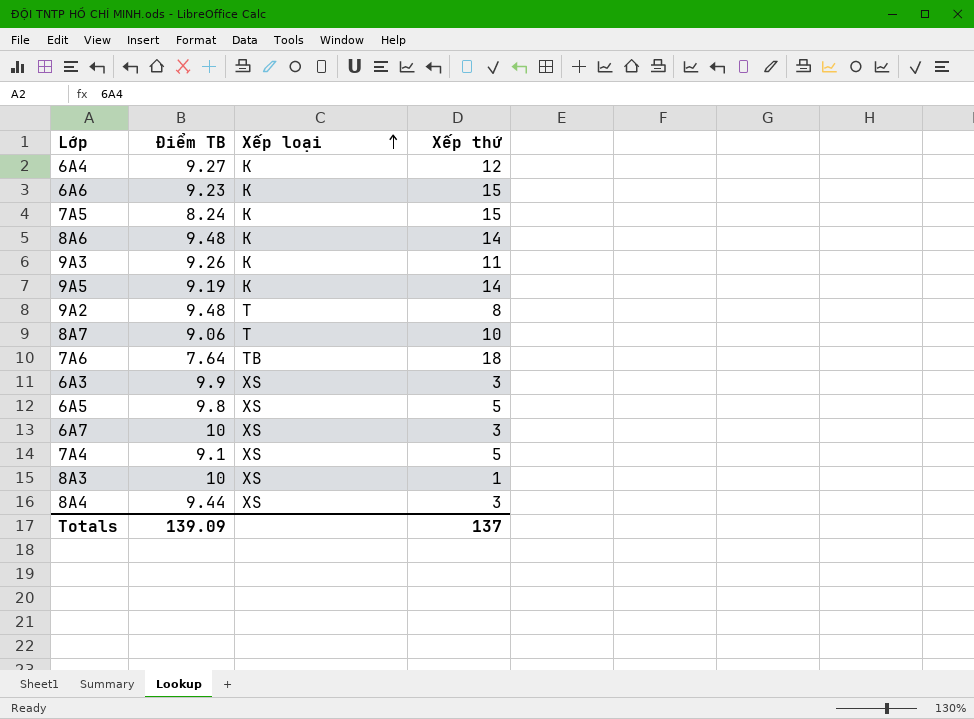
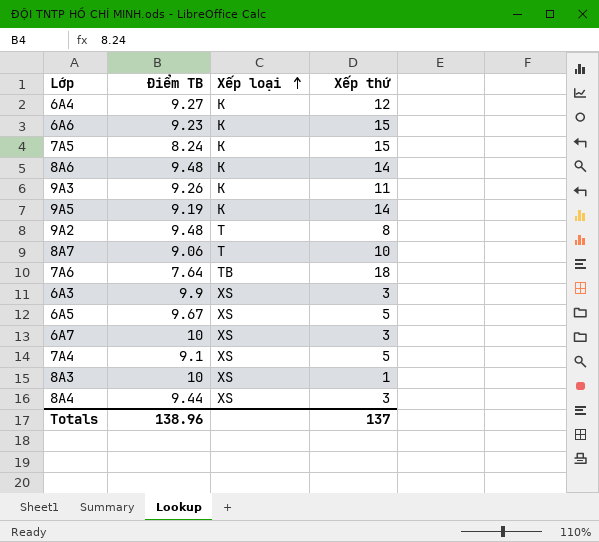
6A5 | Điểm TB: 9.8 -> 9.67
Totals | Điểm TB: 139.09 -> 138.96

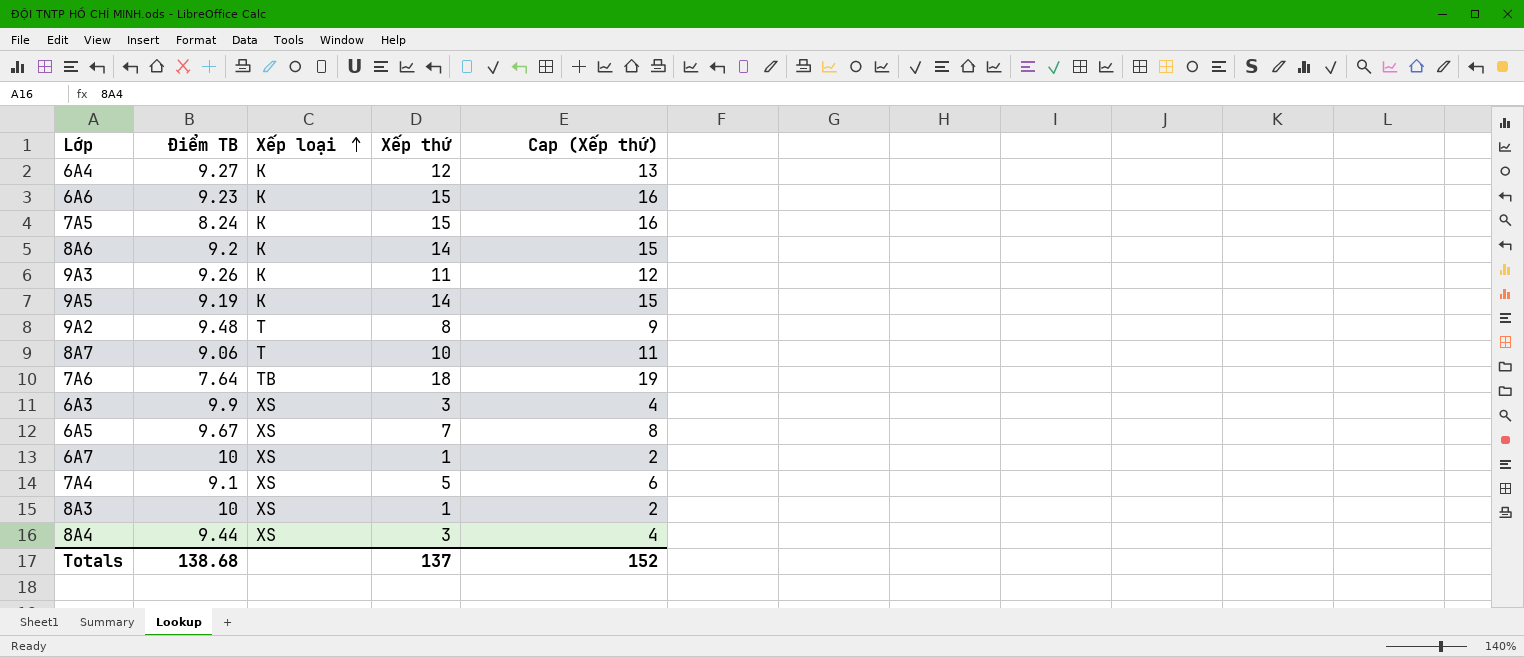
column Cap (Xếp thứ) | formula: none -> [Xếp thứ] + 1
8A6 | Điểm TB: 9.48 -> 9.2
6A5 | Xếp thứ: 5 -> 7
6A7 | Xếp thứ: 3 -> 1
Totals | Điểm TB: 138.96 -> 138.68

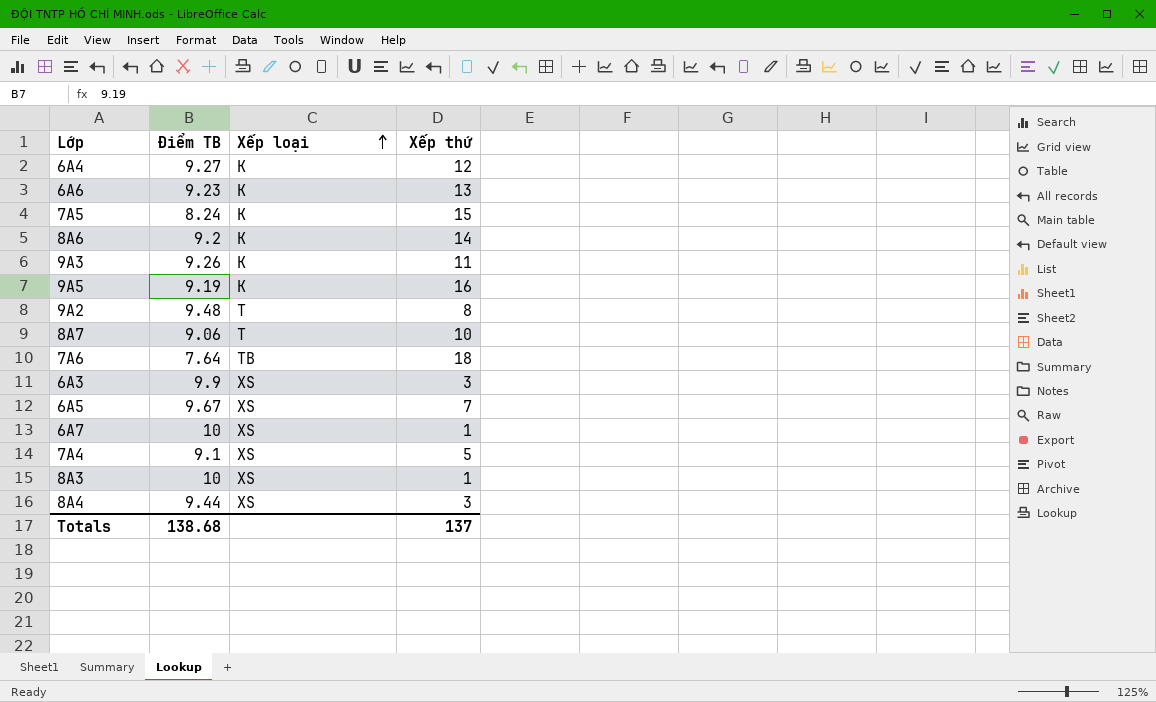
column Cap (Xếp thứ) | formula: [Xếp thứ] + 1 -> none
6A6 | Xếp thứ: 15 -> 13
9A5 | Xếp thứ: 14 -> 16

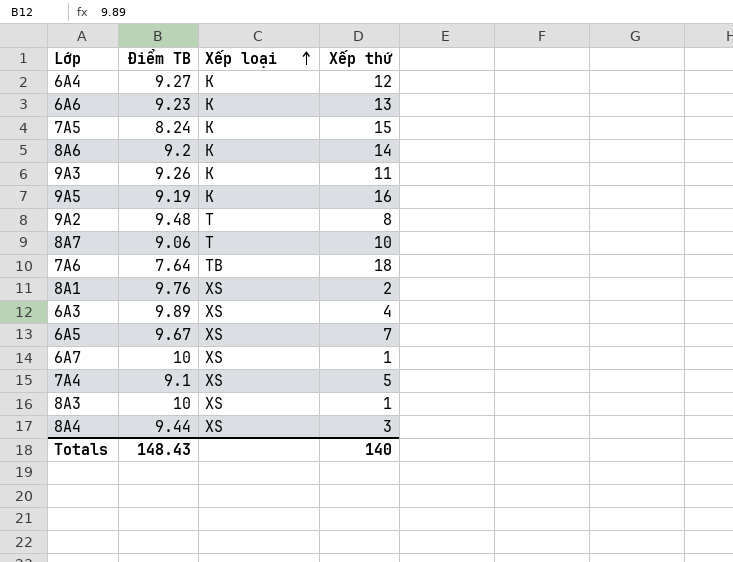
row 8A1: none -> 9.76 | XS | 2
6A3 | Điểm TB: 9.9 -> 9.89
6A3 | Xếp thứ: 3 -> 4
Totals | Điểm TB: 138.68 -> 148.43
Totals | Xếp thứ: 137 -> 140

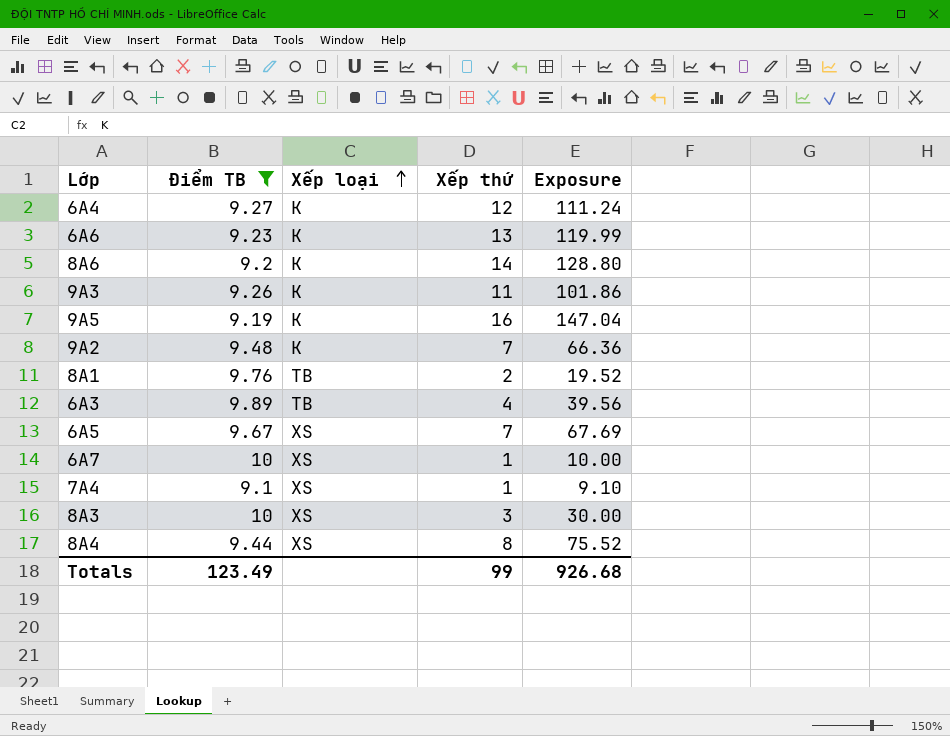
filter: none -> Điểm TB >= 9.1
column Exposure | formula: none -> [Điểm TB] * [Xếp thứ]
9A2 | Xếp loại: T -> K
9A2 | Xếp thứ: 8 -> 7
8A1 | Xếp loại: XS -> TB
6A3 | Xếp loại: XS -> TB
7A4 | Xếp thứ: 5 -> 1
8A3 | Xếp thứ: 1 -> 3
8A4 | Xếp thứ: 3 -> 8
Totals | Điểm TB: 148.43 -> 123.49
Totals | Xếp thứ: 140 -> 99

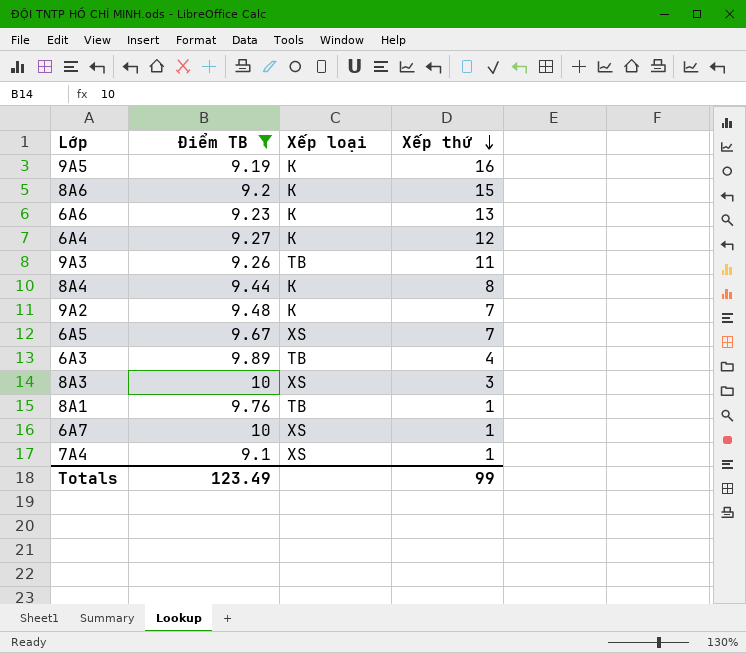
row order: Xếp loại ascending -> Xếp thứ descending
column Exposure | formula: [Điểm TB] * [Xếp thứ] -> none
8A6 | Xếp thứ: 14 -> 15
9A3 | Xếp loại: K -> TB
8A4 | Xếp loại: XS -> K
8A1 | Xếp thứ: 2 -> 1

